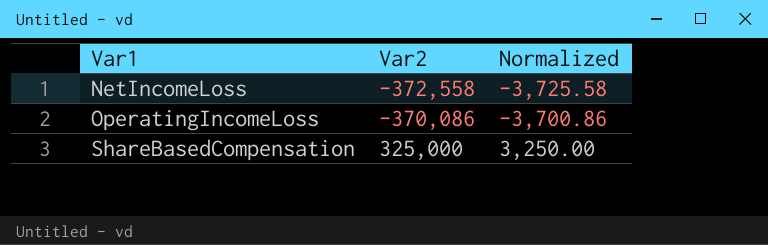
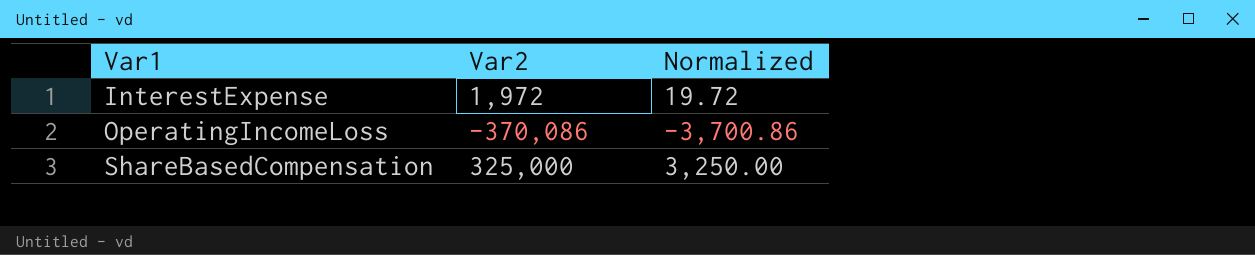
row NetIncomeLoss: -372,558 | -3,725.58 -> none
row InterestExpense: none -> 1,972 | 19.72

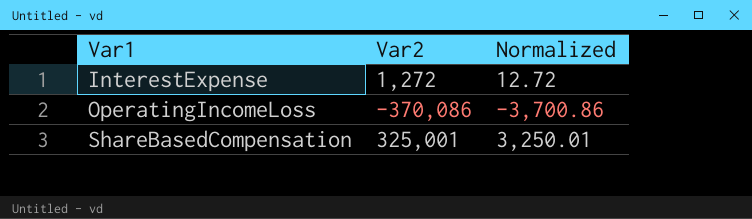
InterestExpense | Var2: 1,972 -> 1,272
InterestExpense | Normalized: 19.72 -> 12.72
ShareBasedCompensation | Var2: 325,000 -> 325,001
ShareBasedCompensation | Normalized: 3,250.00 -> 3,250.01

